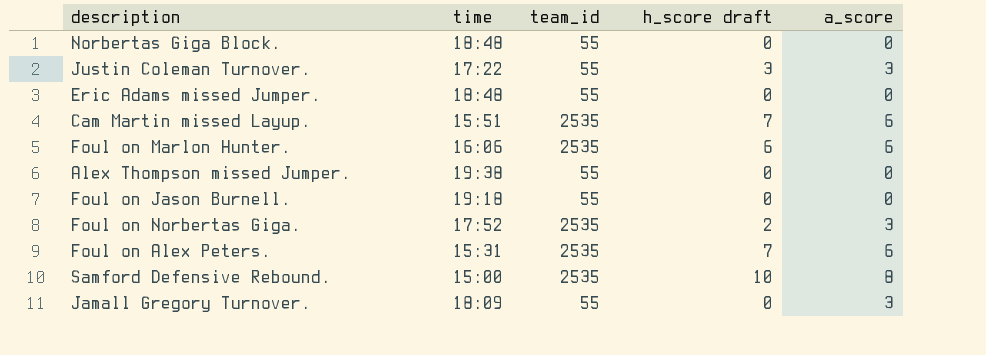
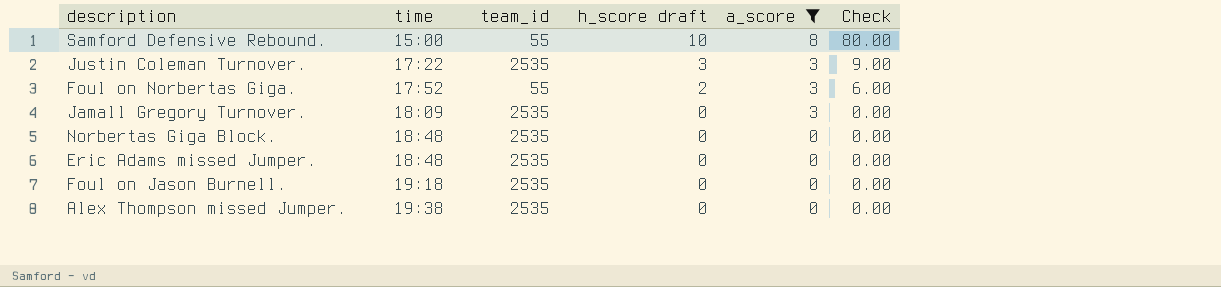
filter: none -> a_score != 6
row order: none -> time ascending
column Check | formula: none -> [h_score draft] * [a_score]
Samford Defensive Rebound. | team_id: 2535 -> 55
Justin Coleman Turnover. | team_id: 55 -> 2535
Foul on Norbertas Giga. | team_id: 2535 -> 55
Jamall Gregory Turnover. | team_id: 55 -> 2535
Norbertas Giga Block. | team_id: 55 -> 2535
Eric Adams missed Jumper. | team_id: 55 -> 2535
Foul on Jason Burnell. | team_id: 55 -> 2535
Alex Thompson missed Jumper. | team_id: 55 -> 2535

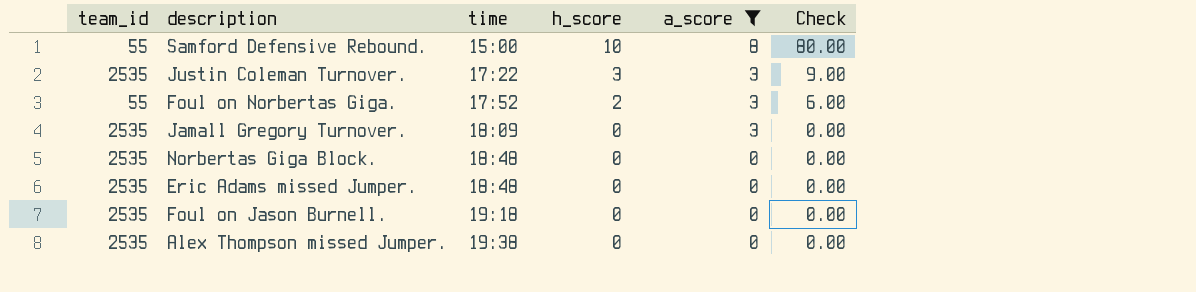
column team_id | position: 3 -> 1
column name: h_score draft -> h_score

